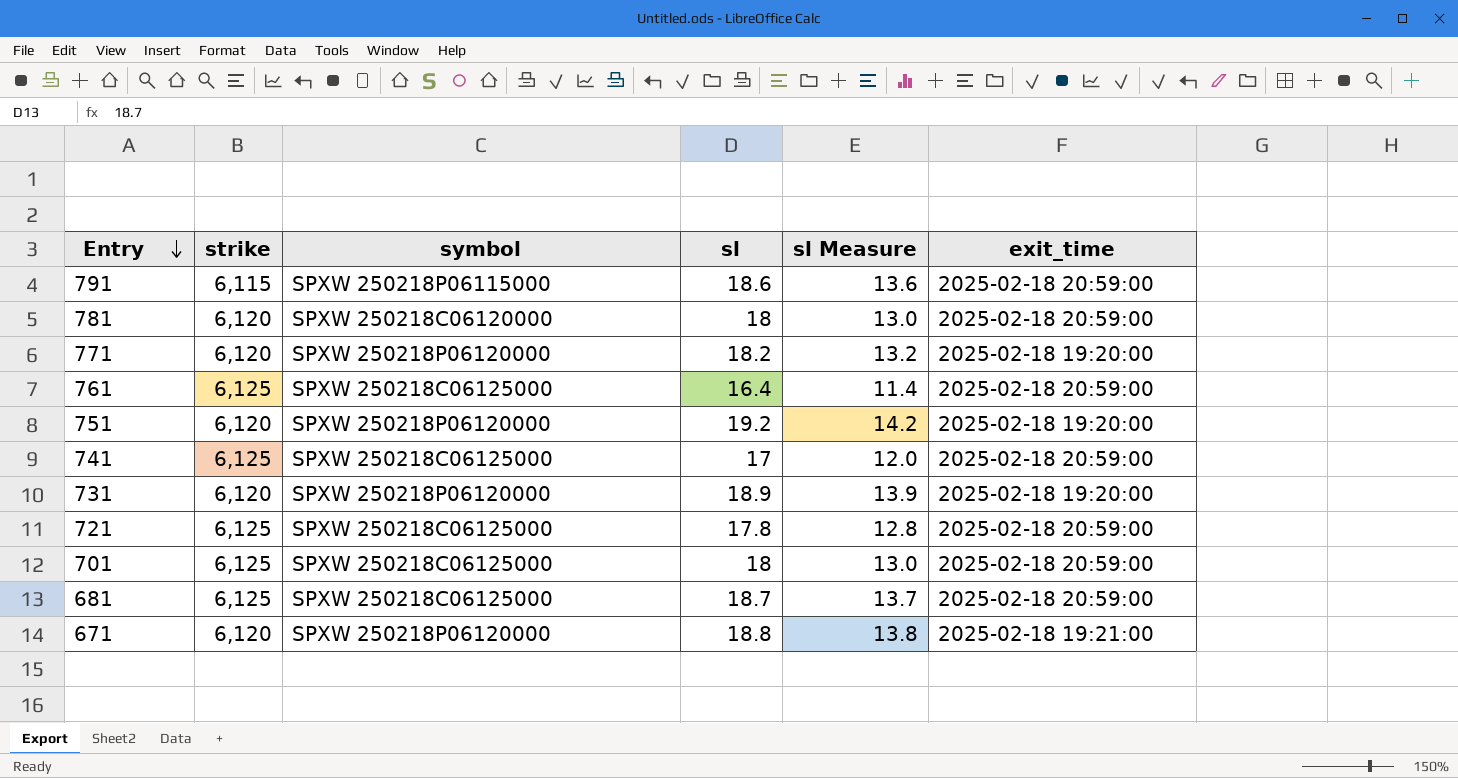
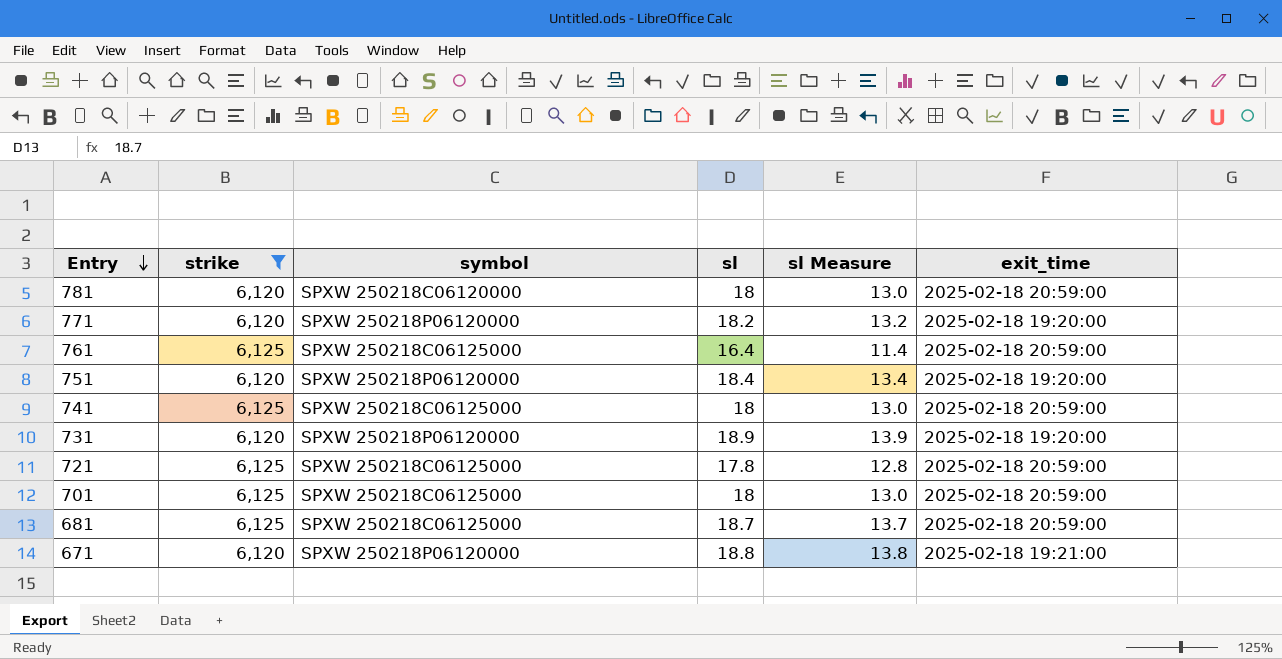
filter: none -> strike != 6,115
751 | sl: 19.2 -> 18.4
751 | sl Measure: 14.2 -> 13.4
741 | sl: 17 -> 18
741 | sl Measure: 12.0 -> 13.0

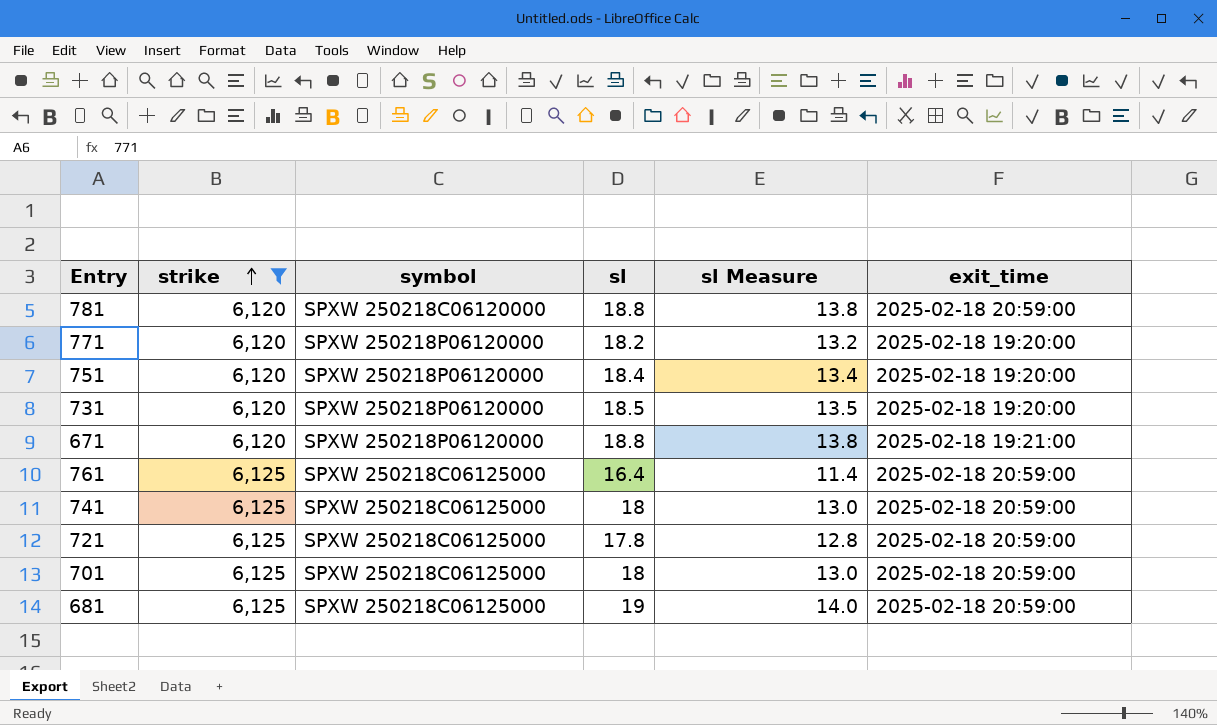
row order: Entry descending -> strike ascending
781 | sl: 18 -> 18.8
781 | sl Measure: 13.0 -> 13.8
731 | sl: 18.9 -> 18.5
731 | sl Measure: 13.9 -> 13.5
681 | sl: 18.7 -> 19
681 | sl Measure: 13.7 -> 14.0

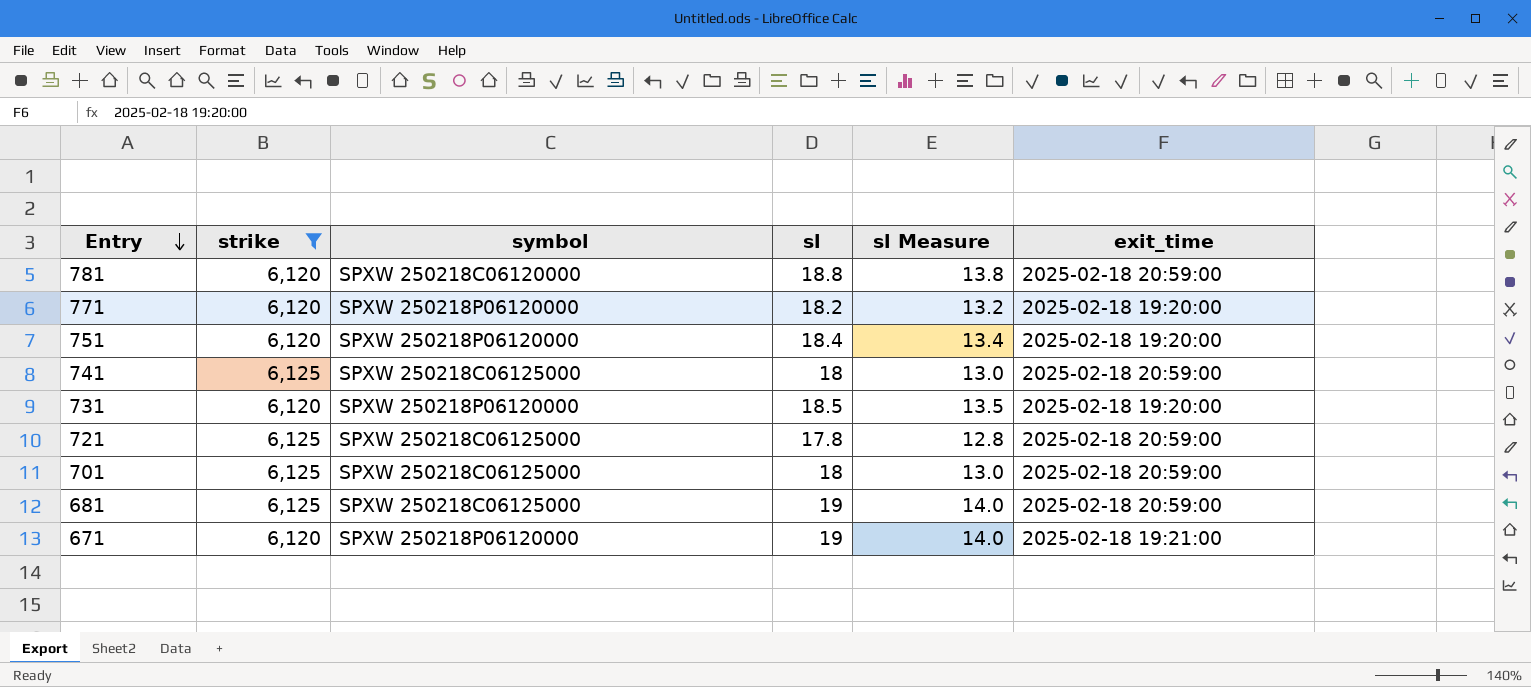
row order: strike ascending -> Entry descending
row 761: 6,125 | SPXW 250218C06125000 | 16.4 | 11.4 | 2025-02-18 20:59:00 -> none
671 | sl: 18.8 -> 19
671 | sl Measure: 13.8 -> 14.0

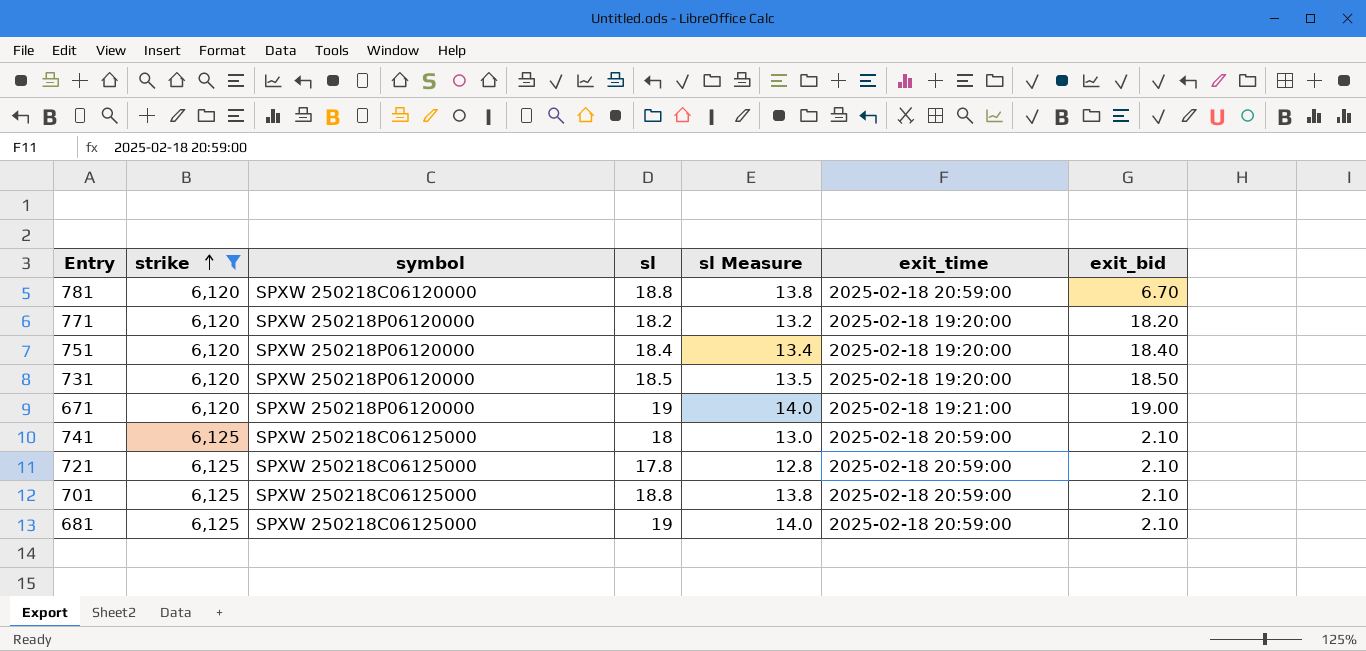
row order: Entry descending -> strike ascending
column exit_bid | position: none -> 7
701 | sl: 18 -> 18.8
701 | sl Measure: 13.0 -> 13.8

